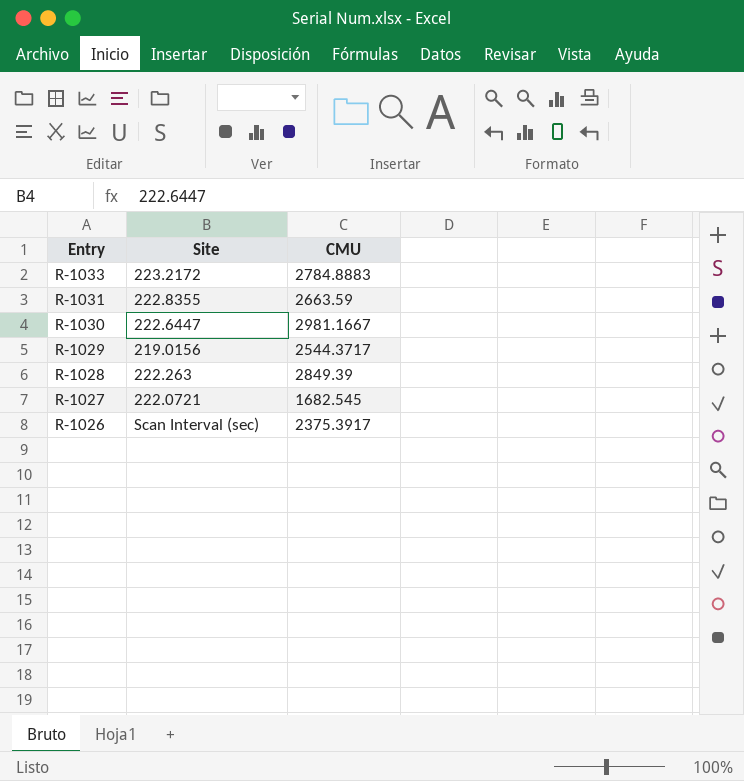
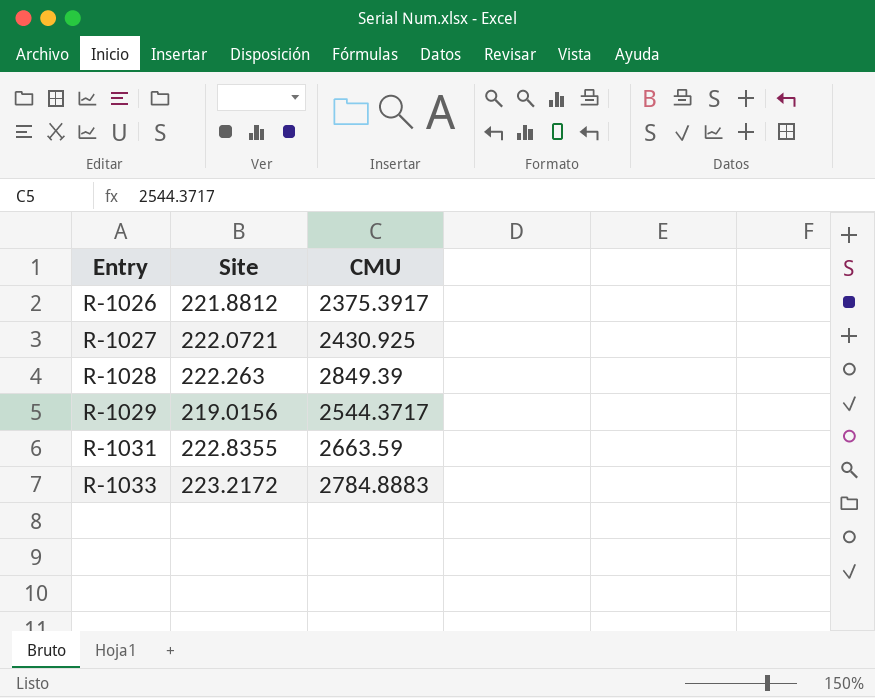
row order: Entry descending -> Entry ascending
row R-1030: 222.6447 | 2981.1667 -> none
R-1026 | Site: Scan Interval (sec) -> 221.8812
R-1027 | CMU: 1682.545 -> 2430.925

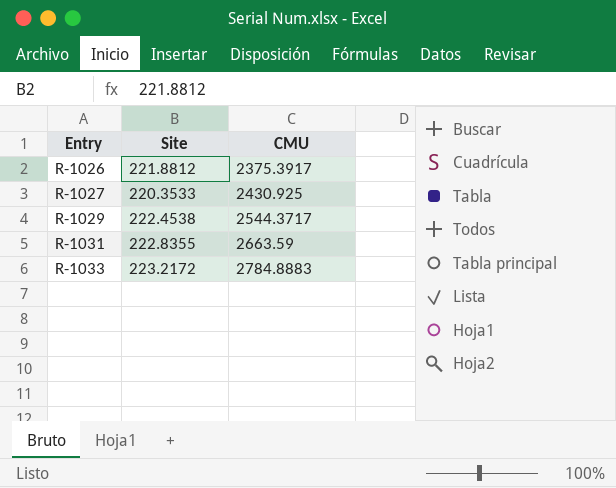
row R-1028: 222.263 | 2849.39 -> none
R-1027 | Site: 222.0721 -> 220.3533
R-1029 | Site: 219.0156 -> 222.4538

